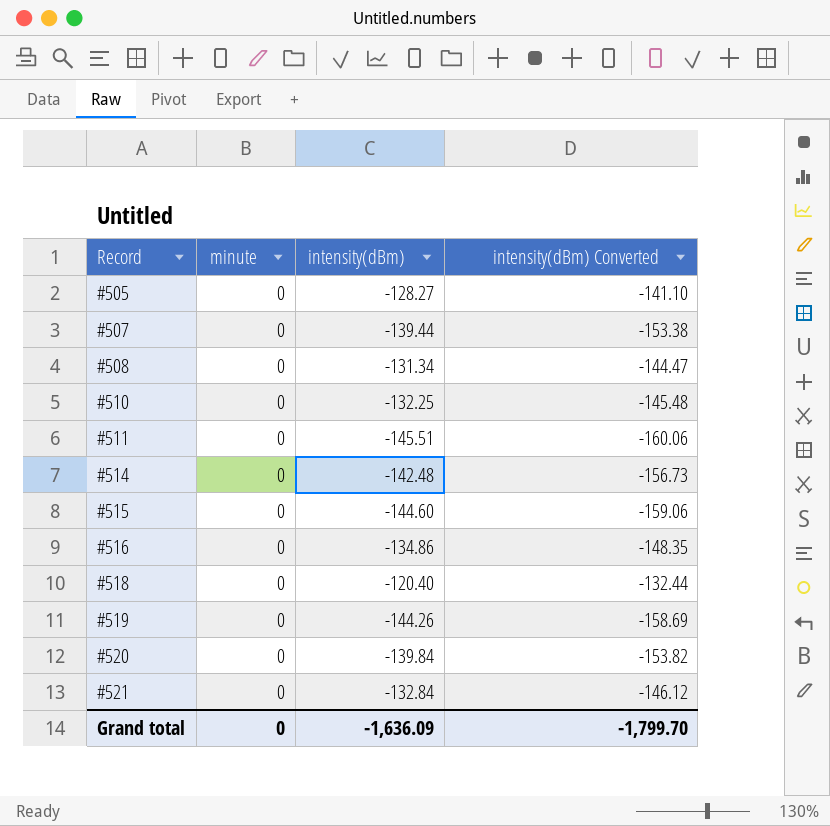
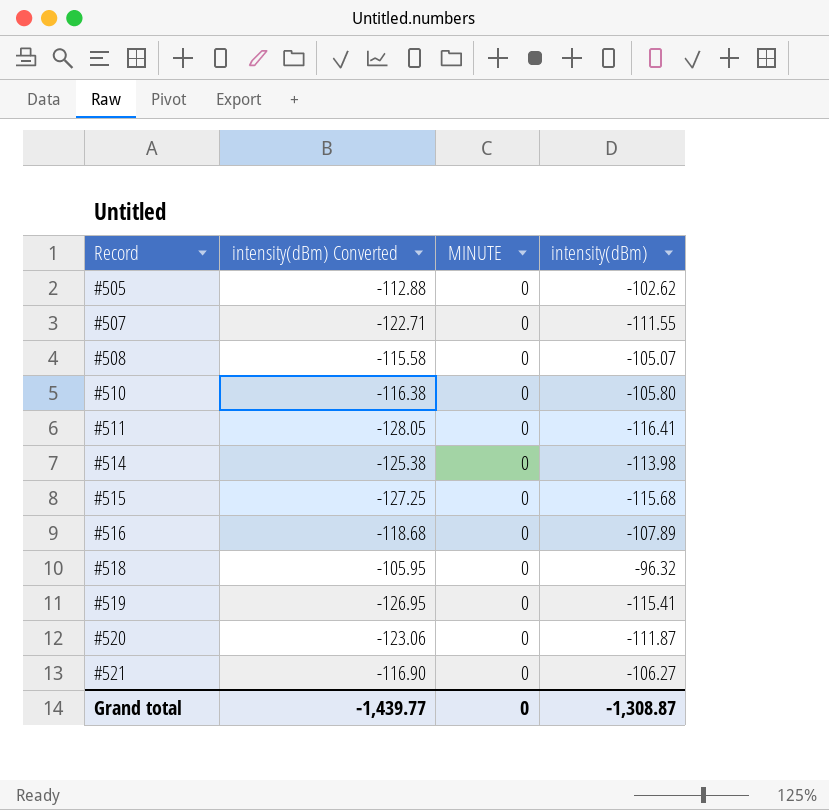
column intensity(dBm) Converted | position: 4 -> 2
column name: minute -> MINUTE
#505 | intensity(dBm) Converted: -141.10 -> -112.88
#505 | intensity(dBm): -128.27 -> -102.62
#507 | intensity(dBm) Converted: -153.38 -> -122.71
#507 | intensity(dBm): -139.44 -> -111.55
#508 | intensity(dBm) Converted: -144.47 -> -115.58
#508 | intensity(dBm): -131.34 -> -105.07
#510 | intensity(dBm) Converted: -145.48 -> -116.38
#510 | intensity(dBm): -132.25 -> -105.80
#511 | intensity(dBm) Converted: -160.06 -> -128.05
#511 | intensity(dBm): -145.51 -> -116.41
#514 | intensity(dBm) Converted: -156.73 -> -125.38
#514 | intensity(dBm): -142.48 -> -113.98
#515 | intensity(dBm) Converted: -159.06 -> -127.25
#515 | intensity(dBm): -144.60 -> -115.68
#516 | intensity(dBm) Converted: -148.35 -> -118.68
#516 | intensity(dBm): -134.86 -> -107.89
#518 | intensity(dBm) Converted: -132.44 -> -105.95
#518 | intensity(dBm): -120.40 -> -96.32
#519 | intensity(dBm) Converted: -158.69 -> -126.95
#519 | intensity(dBm): -144.26 -> -115.41
#520 | intensity(dBm) Converted: -153.82 -> -123.06
#520 | intensity(dBm): -139.84 -> -111.87
#521 | intensity(dBm) Converted: -146.12 -> -116.90
#521 | intensity(dBm): -132.84 -> -106.27
Grand total | intensity(dBm) Converted: -1,799.70 -> -1,439.77
Grand total | intensity(dBm): -1,636.09 -> -1,308.87

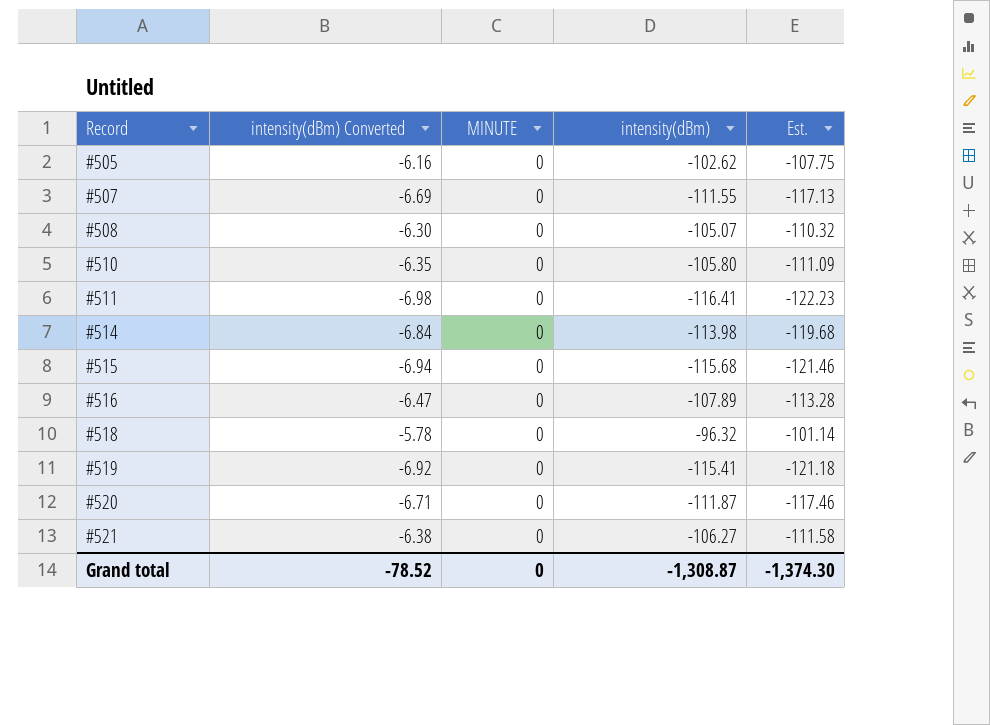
column intensity(dBm) Converted | formula: [intensity(dBm)] * 1.1 -> [intensity(dBm)] * 0.06
column Est. | formula: none -> [intensity(dBm)] * 1.05
Grand total | intensity(dBm) Converted: -1,439.77 -> -78.52

